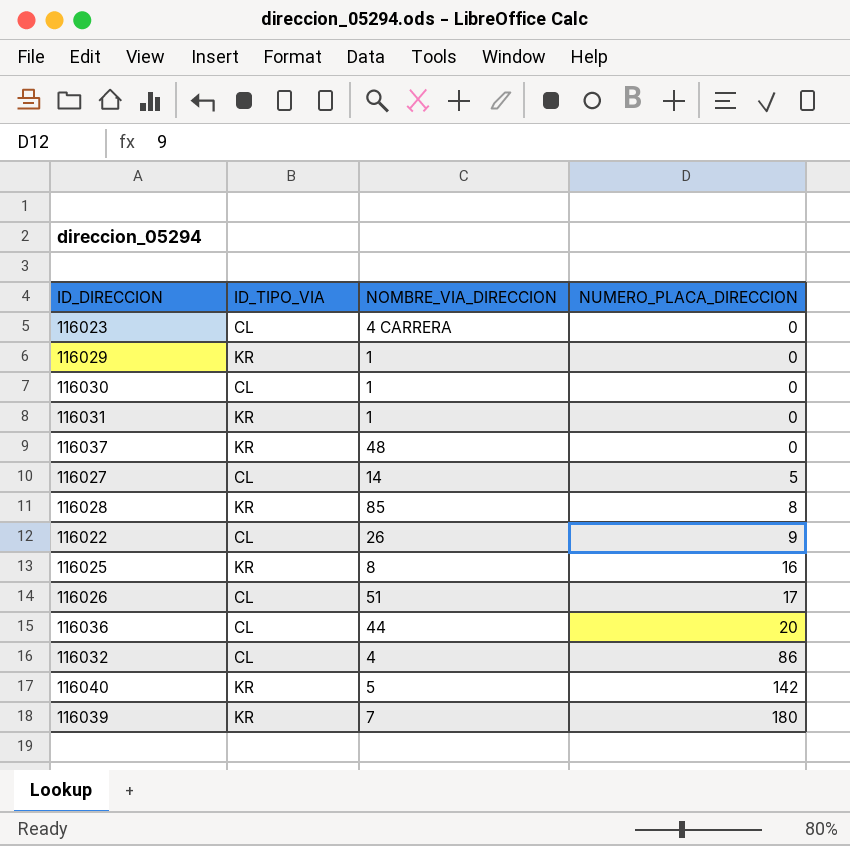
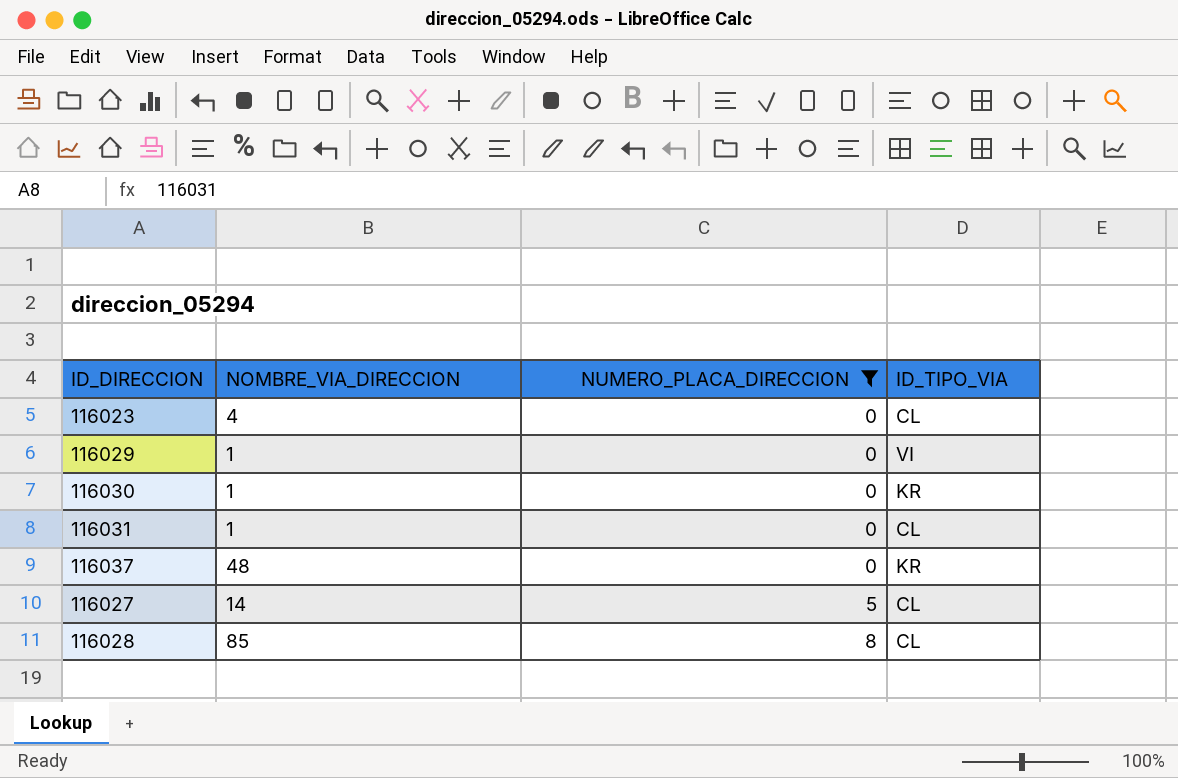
filter: none -> NUMERO_PLACA_DIRECCION <= 8
column ID_TIPO_VIA | position: 2 -> 4
116023 | NOMBRE_VIA_DIRECCION: 4 CARRERA -> 4
116029 | ID_TIPO_VIA: KR -> VI
116030 | ID_TIPO_VIA: CL -> KR
116031 | ID_TIPO_VIA: KR -> CL
116028 | ID_TIPO_VIA: KR -> CL

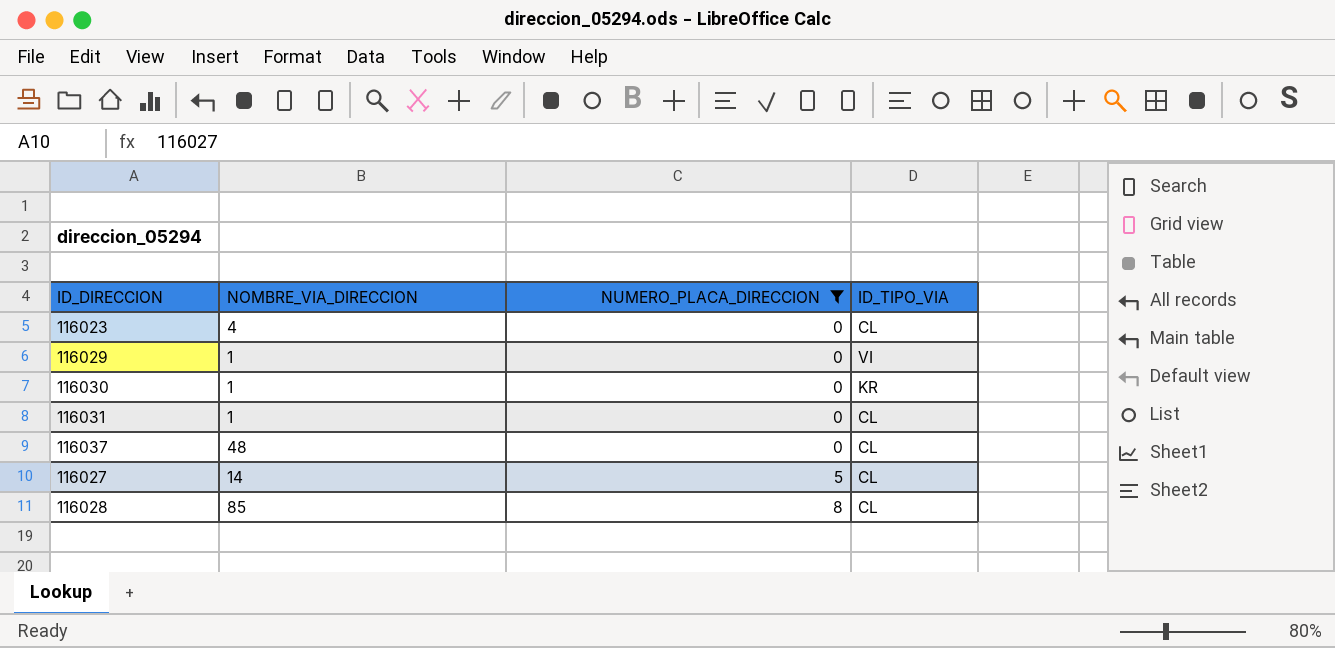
116037 | ID_TIPO_VIA: KR -> CL

